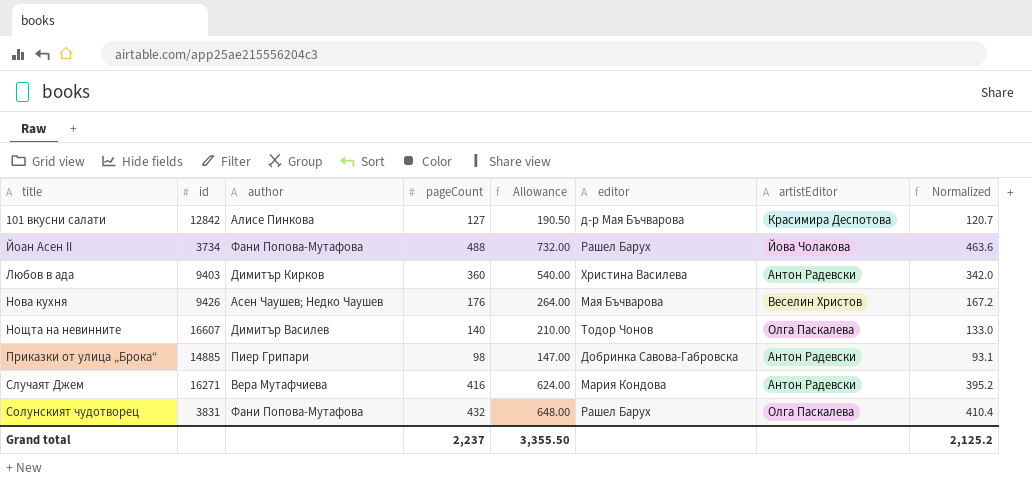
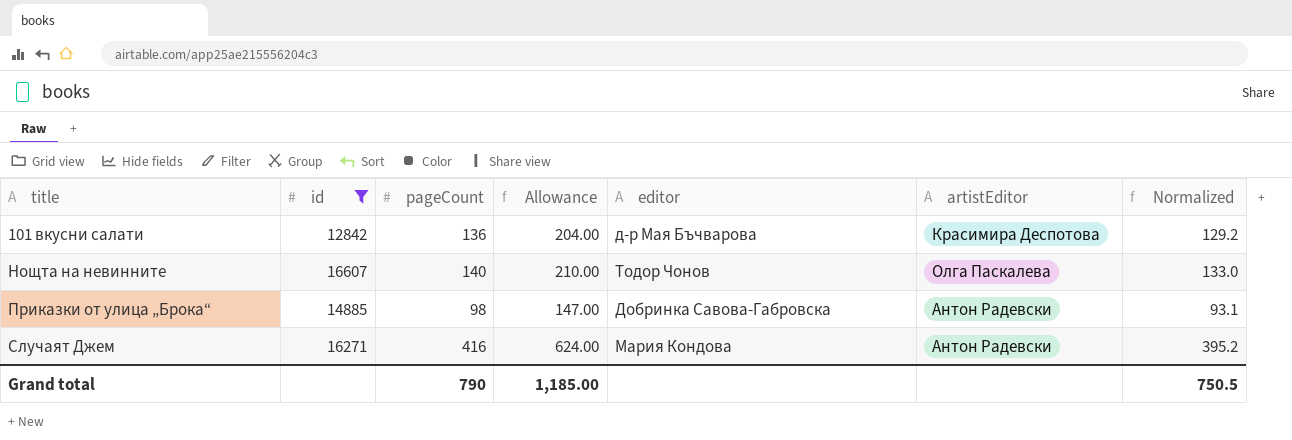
filter: none -> id >= 12842
column author | position: 3 -> none
101 вкусни салати | pageCount: 127 -> 136
101 вкусни салати | Allowance: 190.50 -> 204.00
101 вкусни салати | Normalized: 120.7 -> 129.2
Grand total | pageCount: 2,237 -> 790
Grand total | Allowance: 3,355.50 -> 1,185.00
Grand total | Normalized: 2,125.2 -> 750.5

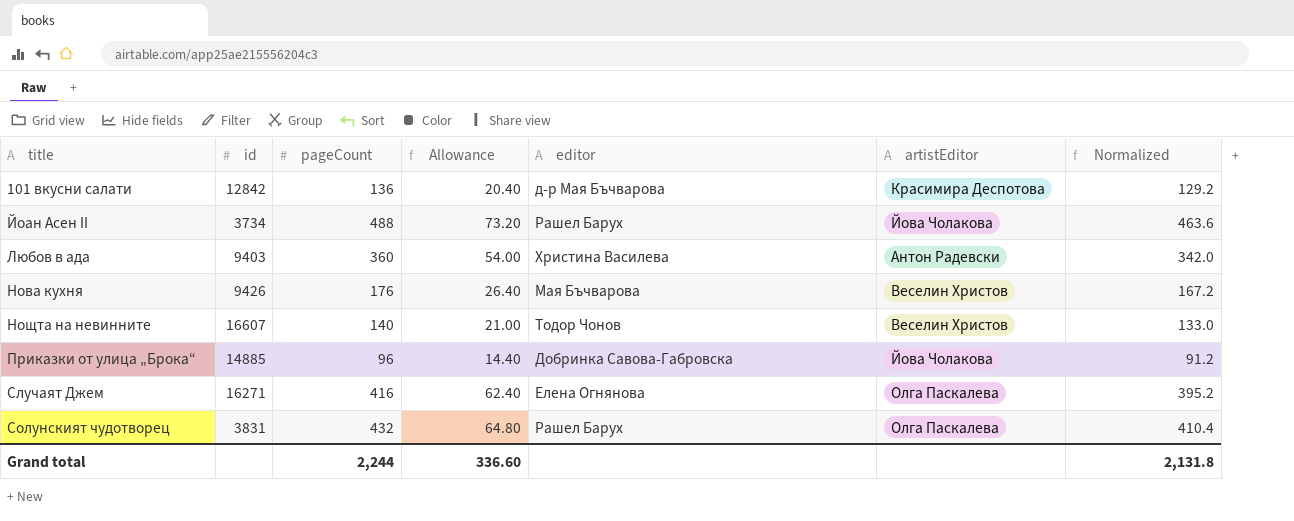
filter: id >= 12842 -> none
column Allowance | formula: [pageCount] * 1.5 -> [pageCount] * 0.15
Нощта на невинните | artistEditor: Олга Паскалева -> Веселин Христов
Приказки от улица „Брока“ | pageCount: 98 -> 96
Приказки от улица „Брока“ | artistEditor: Антон Радевски -> Йова Чолакова
Приказки от улица „Брока“ | Normalized: 93.1 -> 91.2
Случаят Джем | editor: Мария Кондова -> Елена Огнянова
Случаят Джем | artistEditor: Антон Радевски -> Олга Паскалева
Grand total | pageCount: 790 -> 2,244
Grand total | Allowance: 1,185.00 -> 336.60
Grand total | Normalized: 750.5 -> 2,131.8

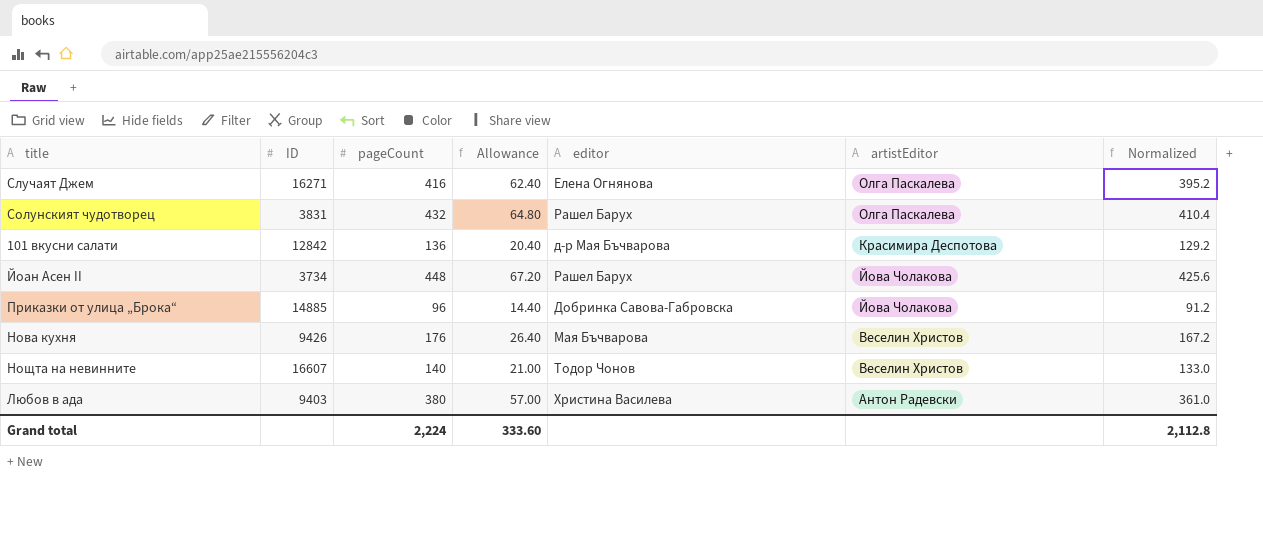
row order: title ascending -> artistEditor descending
column name: id -> ID
Йоан Асен II | pageCount: 488 -> 448
Йоан Асен II | Allowance: 73.20 -> 67.20
Йоан Асен II | Normalized: 463.6 -> 425.6
Любов в ада | pageCount: 360 -> 380
Любов в ада | Allowance: 54.00 -> 57.00
Любов в ада | Normalized: 342.0 -> 361.0
Grand total | pageCount: 2,244 -> 2,224
Grand total | Allowance: 336.60 -> 333.60
Grand total | Normalized: 2,131.8 -> 2,112.8

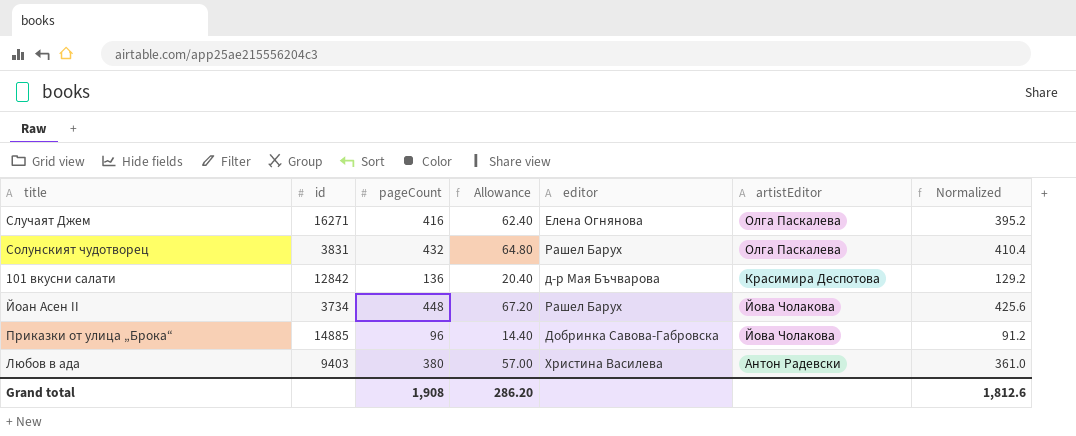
column name: ID -> id
row Нова кухня: 9426 | 176 | 26.40 | Мая Бъчварова | Веселин Христов | 167.2 -> none
row Нощта на невинните: 16607 | 140 | 21.00 | Тодор Чонов | Веселин Христов | 133.0 -> none
Grand total | pageCount: 2,224 -> 1,908
Grand total | Allowance: 333.60 -> 286.20
Grand total | Normalized: 2,112.8 -> 1,812.6

